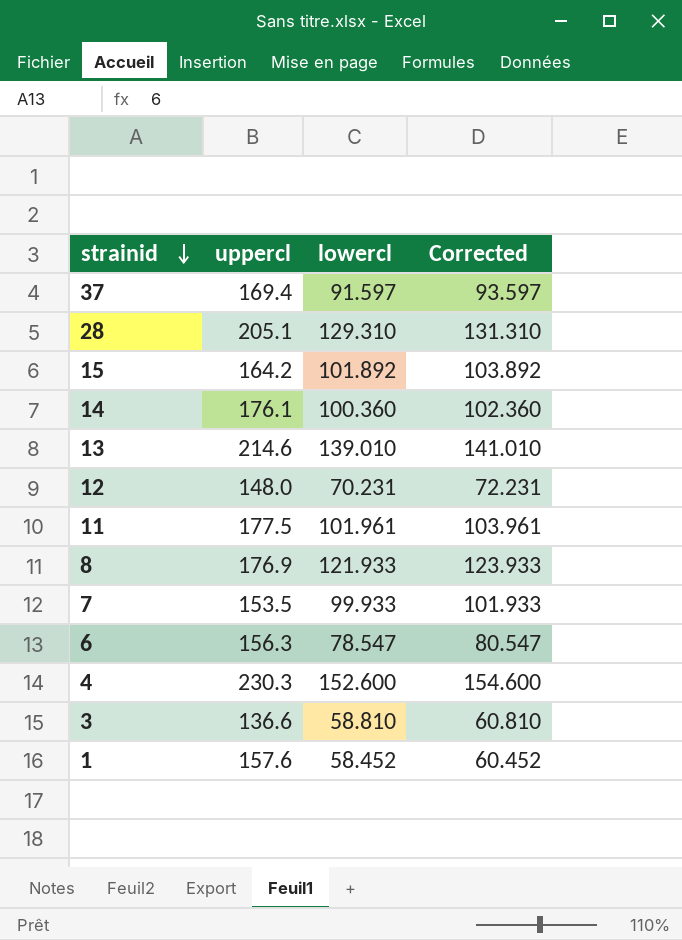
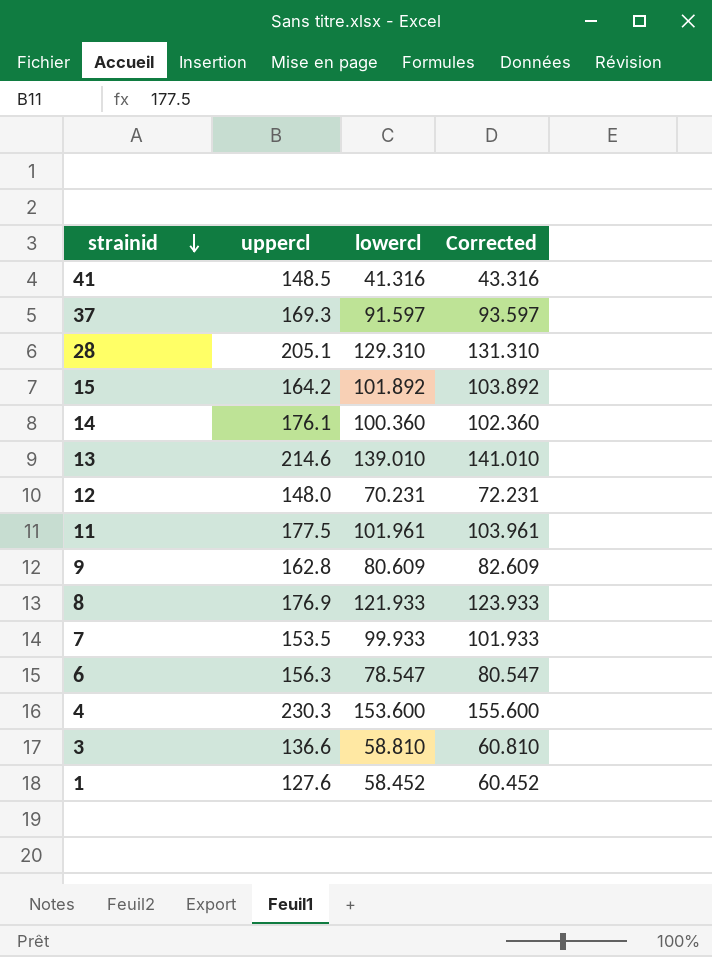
row 41: none -> 148.5 | 41.316 | 43.316
37 | uppercl: 169.4 -> 169.3
row 9: none -> 162.8 | 80.609 | 82.609
4 | lowercl: 152.600 -> 153.600
4 | Corrected: 154.600 -> 155.600
1 | uppercl: 157.6 -> 127.6

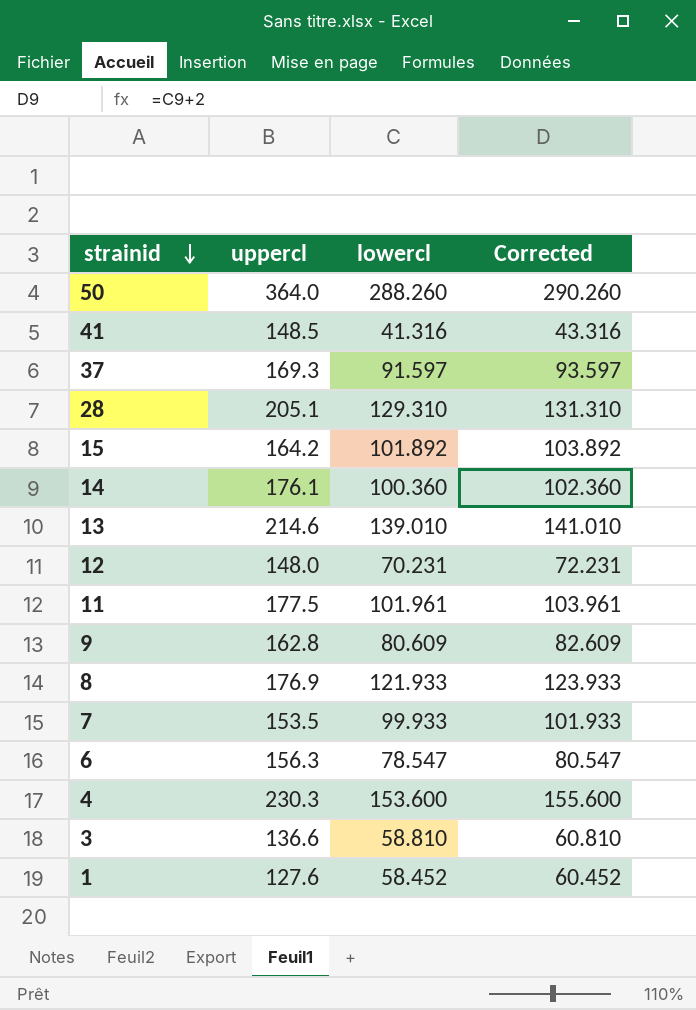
row 50: none -> 364.0 | 288.260 | 290.260

